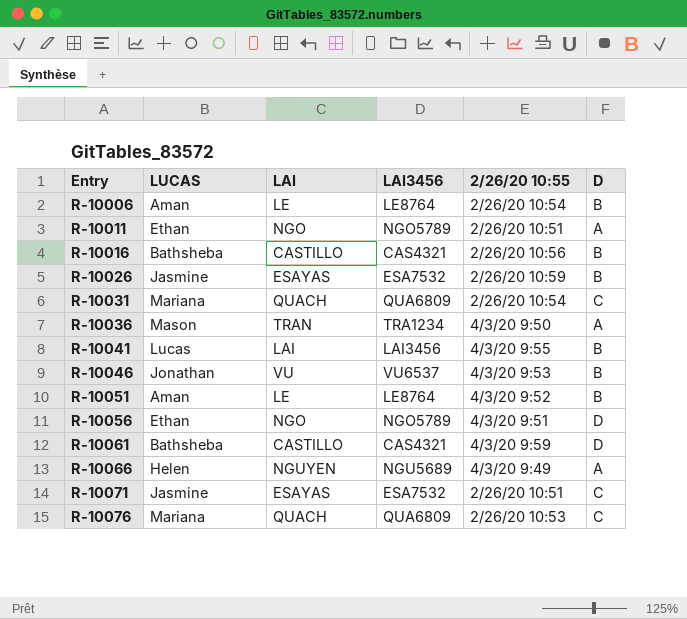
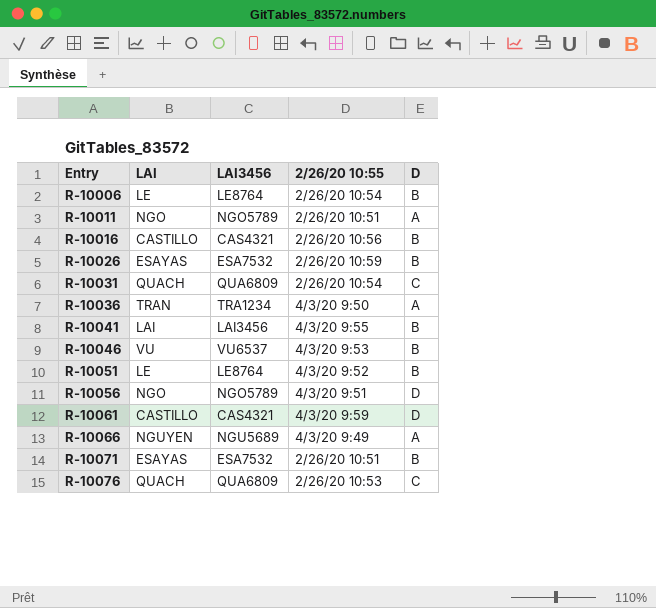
column LUCAS | position: 2 -> none
R-10071 | D: C -> B

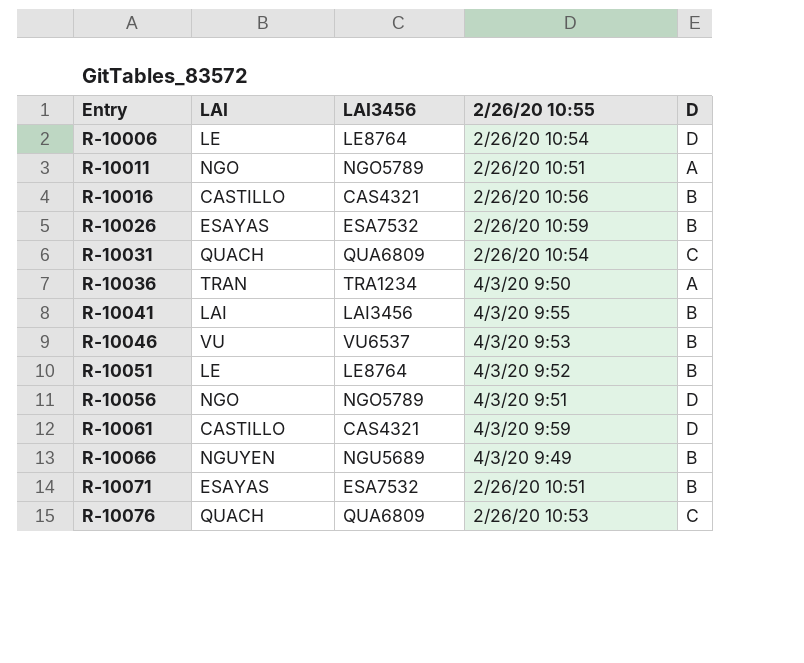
R-10006 | D: B -> D
R-10066 | D: A -> B

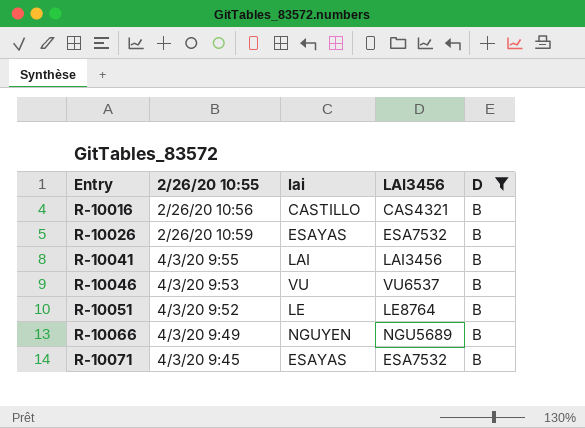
filter: none -> D = B
column 2/26/20 10:55 | position: 4 -> 2
column name: LAI -> lai
R-10071 | 2/26/20 10:55: 2/26/20 10:51 -> 4/3/20 9:45

